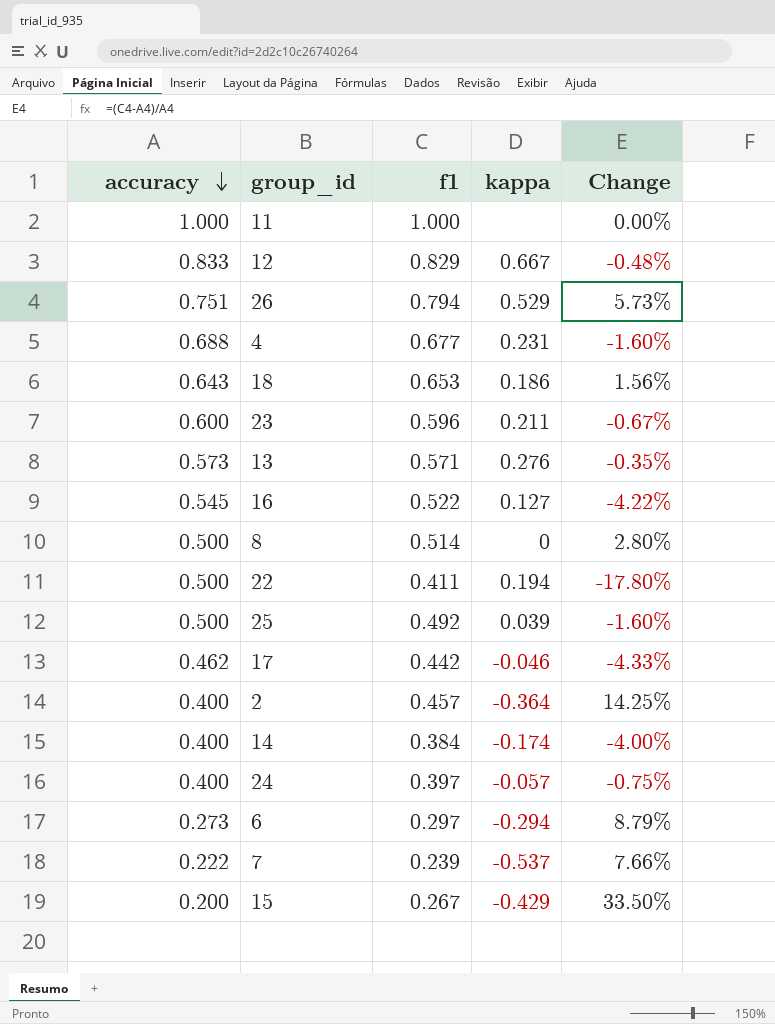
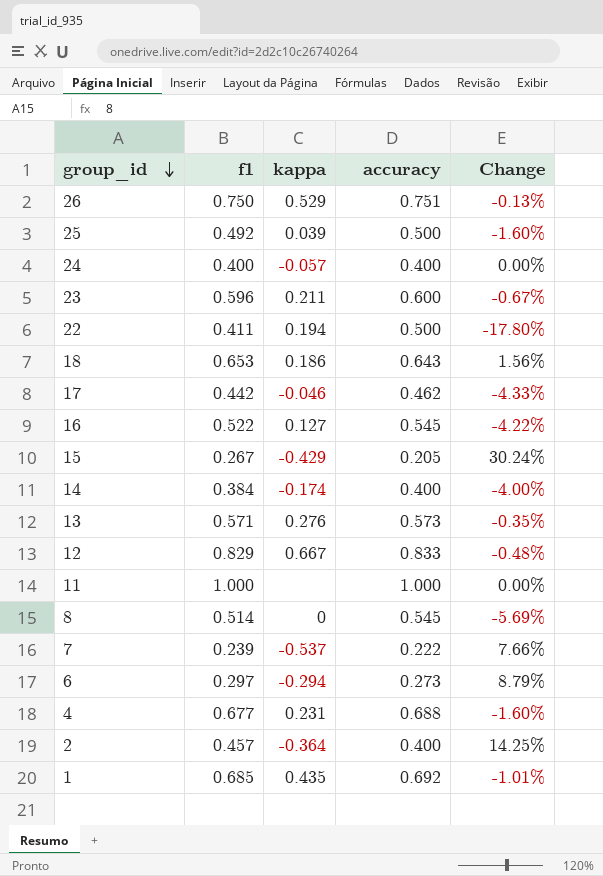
row order: accuracy descending -> group_id descending
column accuracy | position: 1 -> 4
26 | f1: 0.794 -> 0.750
26 | Change: 5.73% -> -0.13%
24 | f1: 0.397 -> 0.400
24 | Change: -0.75% -> 0.00%
15 | accuracy: 0.200 -> 0.205
15 | Change: 33.50% -> 30.24%
8 | accuracy: 0.500 -> 0.545
8 | Change: 2.80% -> -5.69%
row 1: none -> 0.685 | 0.435 | 0.692 | -1.01%

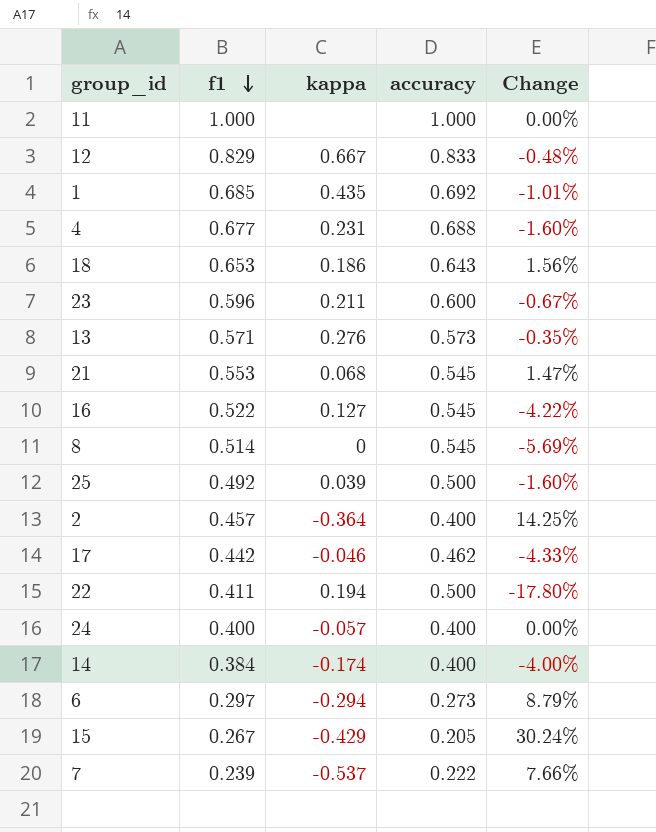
row order: group_id descending -> f1 descending
row 26: 0.750 | 0.529 | 0.751 | -0.13% -> none
row 21: none -> 0.553 | 0.068 | 0.545 | 1.47%

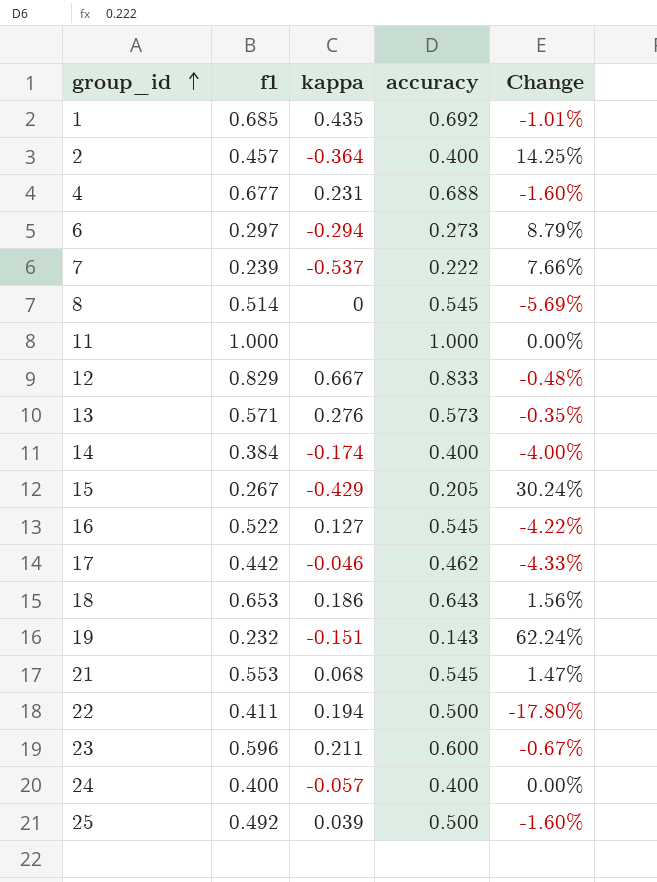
row order: f1 descending -> group_id ascending
row 19: none -> 0.232 | -0.151 | 0.143 | 62.24%

